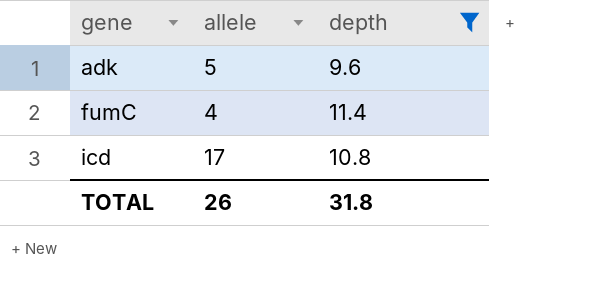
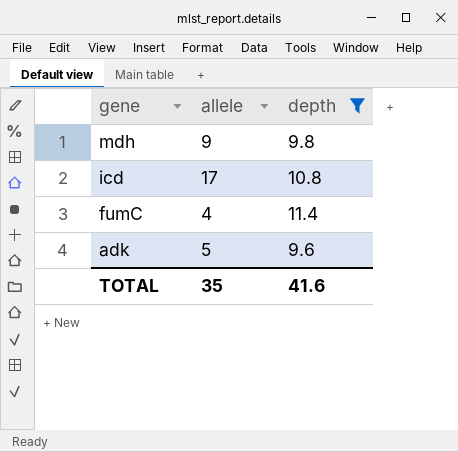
row order: gene ascending -> gene descending
row mdh: none -> 9 | 9.8
TOTAL | allele: 26 -> 35
TOTAL | depth: 31.8 -> 41.6

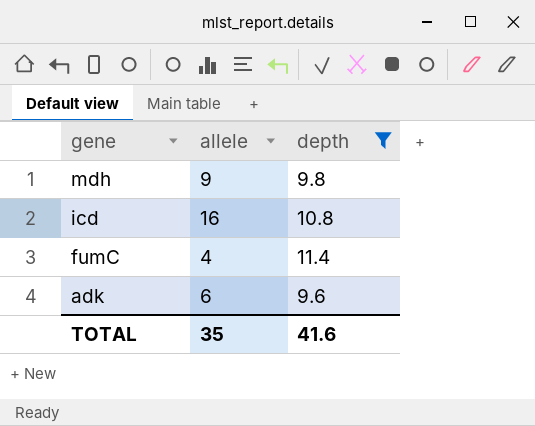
icd | allele: 17 -> 16
adk | allele: 5 -> 6

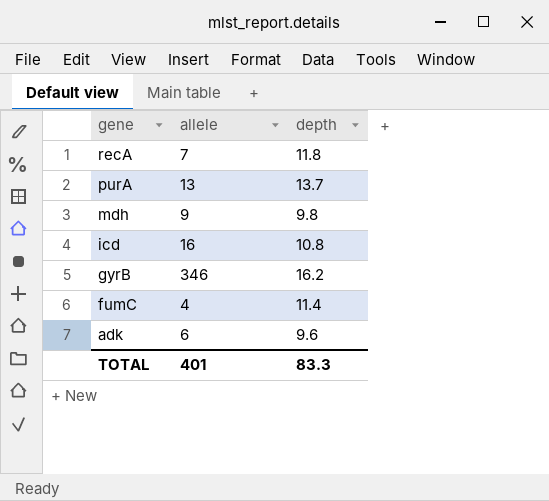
filter: depth <= 11.4 -> none
TOTAL | allele: 35 -> 401
TOTAL | depth: 41.6 -> 83.3

